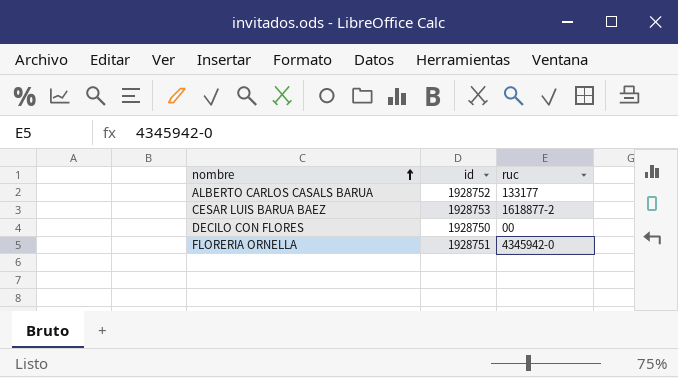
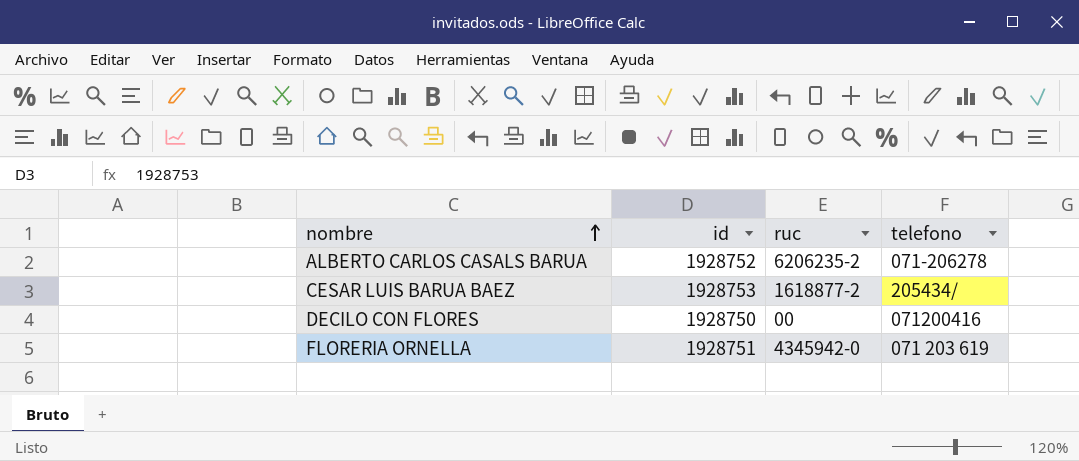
column telefono | position: none -> 4
ALBERTO CARLOS CASALS BARUA | ruc: 133177 -> 6206235-2

